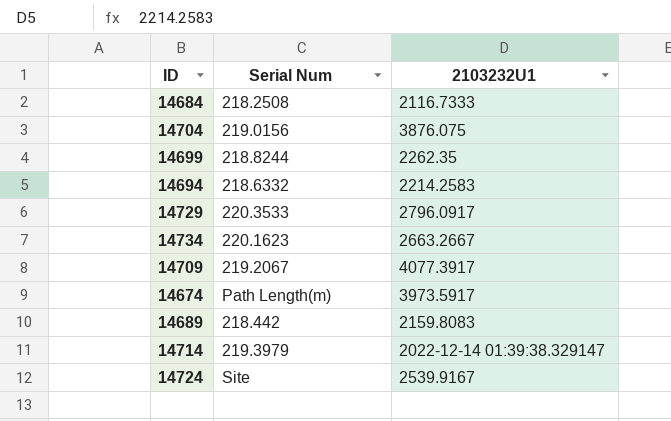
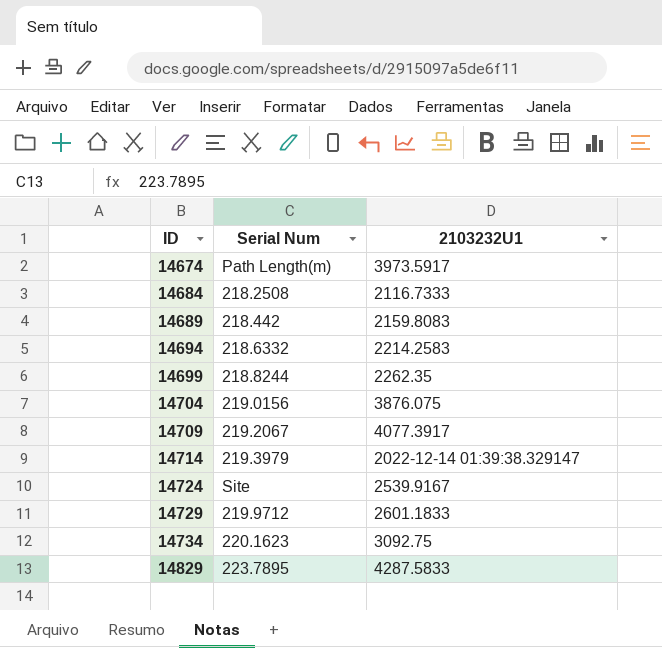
row order: none -> ID ascending
14729 | Serial Num: 220.3533 -> 219.9712
14729 | 2103232U1: 2796.0917 -> 2601.1833
14734 | 2103232U1: 2663.2667 -> 3092.75
row 14829: none -> 223.7895 | 4287.5833

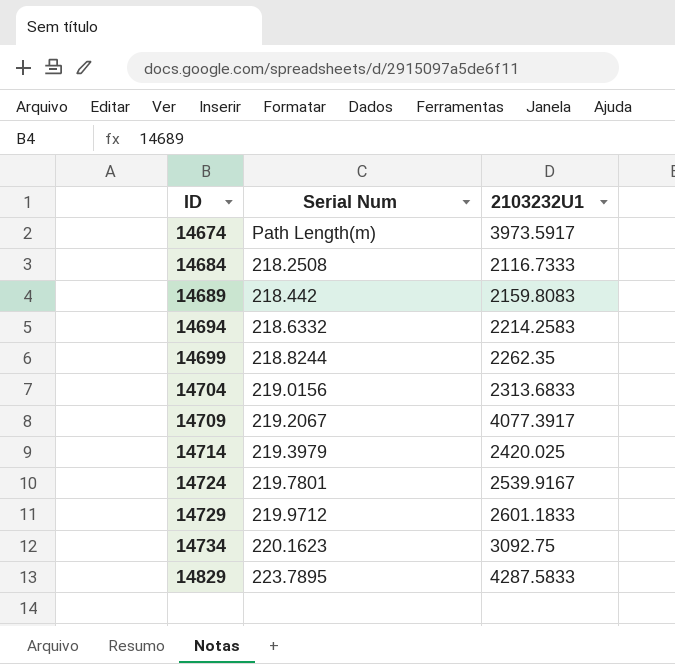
14704 | 2103232U1: 3876.075 -> 2313.6833
14714 | 2103232U1: 2022-12-14 01:39:38.329147 -> 2420.025
14724 | Serial Num: Site -> 219.7801

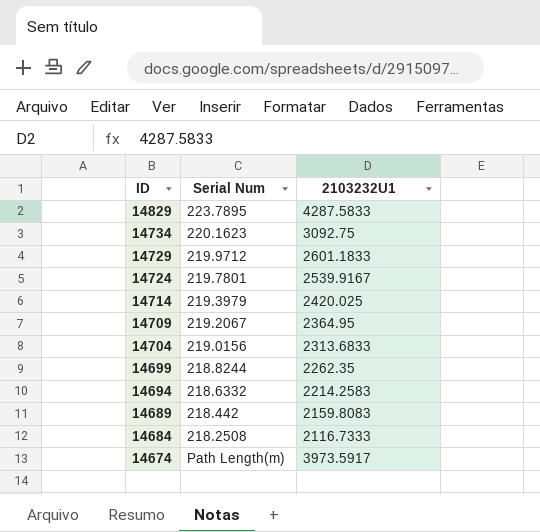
row order: ID ascending -> ID descending
14709 | 2103232U1: 4077.3917 -> 2364.95

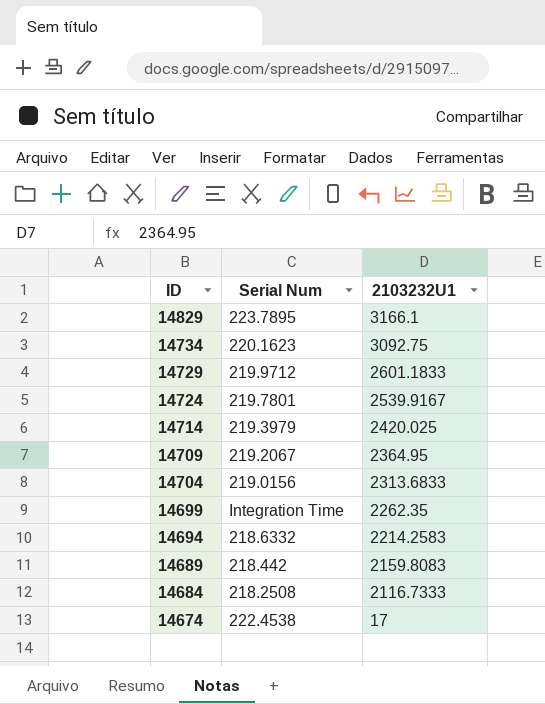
14829 | 2103232U1: 4287.5833 -> 3166.1
14699 | Serial Num: 218.8244 -> Integration Time
14674 | Serial Num: Path Length(m) -> 222.4538
14674 | 2103232U1: 3973.5917 -> 17

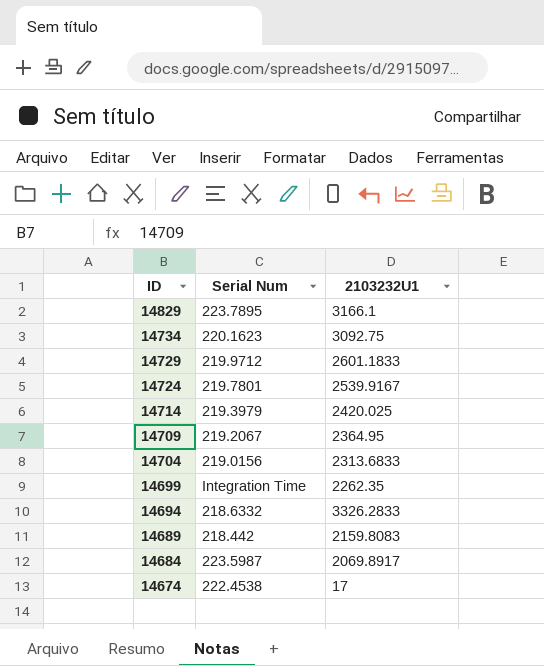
14694 | 2103232U1: 2214.2583 -> 3326.2833
14684 | Serial Num: 218.2508 -> 223.5987
14684 | 2103232U1: 2116.7333 -> 2069.8917

